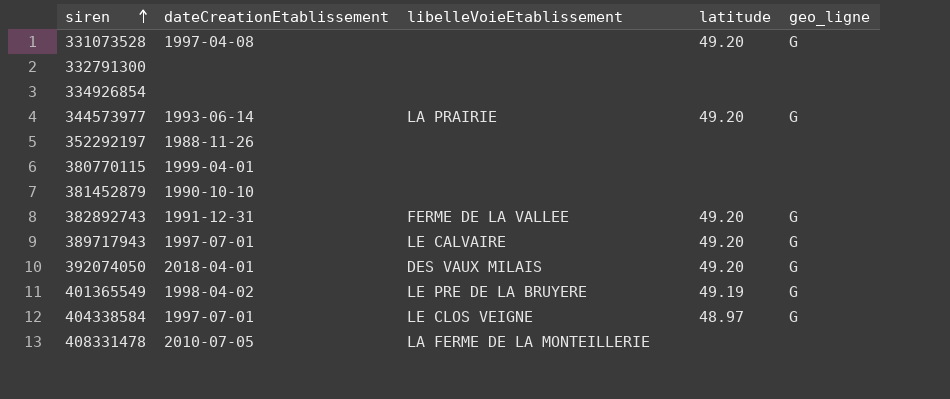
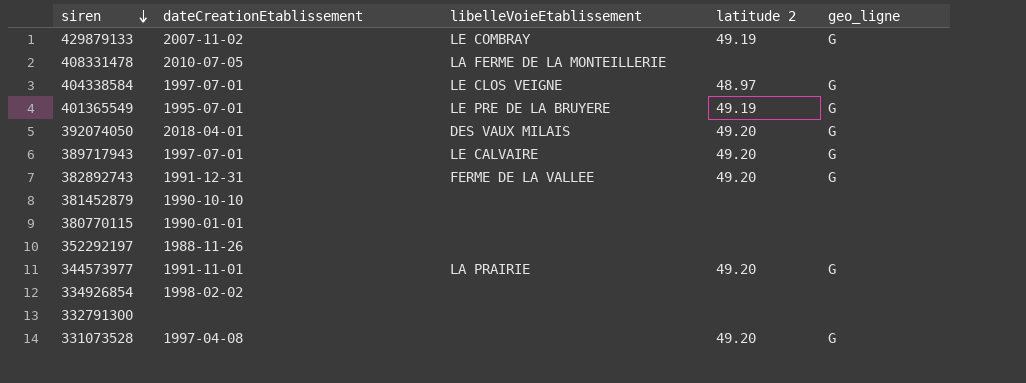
row order: siren ascending -> siren descending
column name: latitude -> latitude 2
row 429879133: none -> 2007-11-02 | LE COMBRAY | 49.19 | G
401365549 | dateCreationEtablissement: 1998-04-02 -> 1995-07-01
380770115 | dateCreationEtablissement: 1999-04-01 -> 1990-01-01
344573977 | dateCreationEtablissement: 1993-06-14 -> 1991-11-01
334926854 | dateCreationEtablissement: none -> 1998-02-02

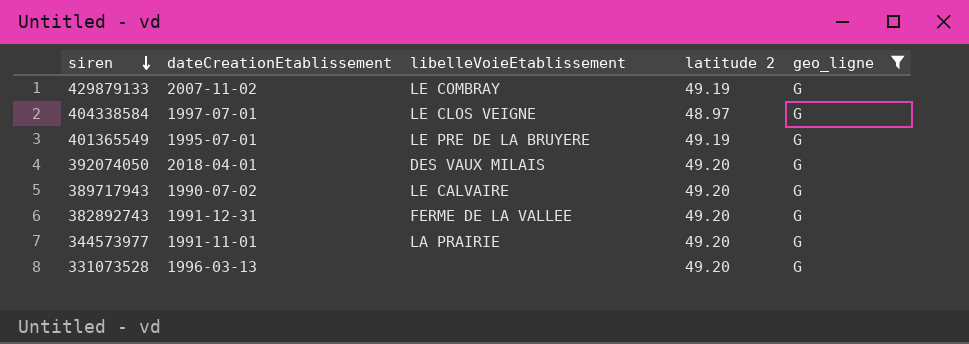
filter: none -> geo_ligne = G
389717943 | dateCreationEtablissement: 1997-07-01 -> 1990-07-02
331073528 | dateCreationEtablissement: 1997-04-08 -> 1996-03-13

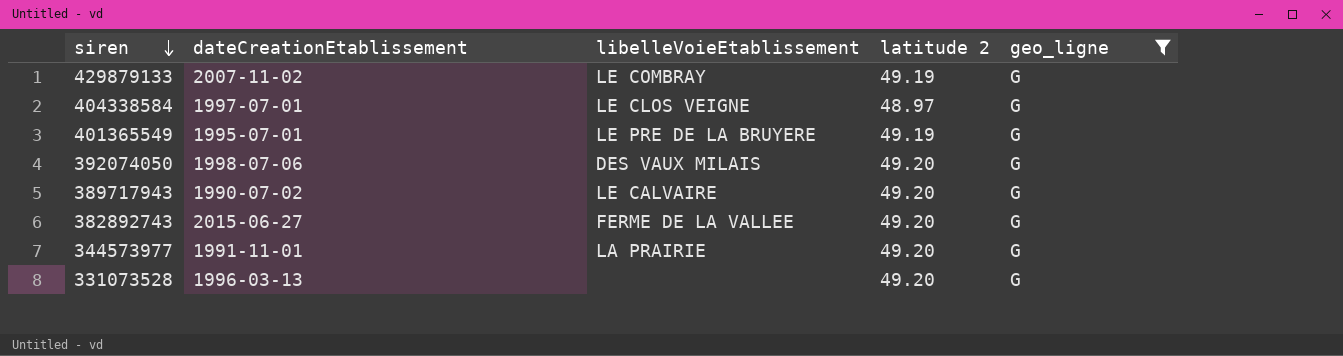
392074050 | dateCreationEtablissement: 2018-04-01 -> 1998-07-06
382892743 | dateCreationEtablissement: 1991-12-31 -> 2015-06-27

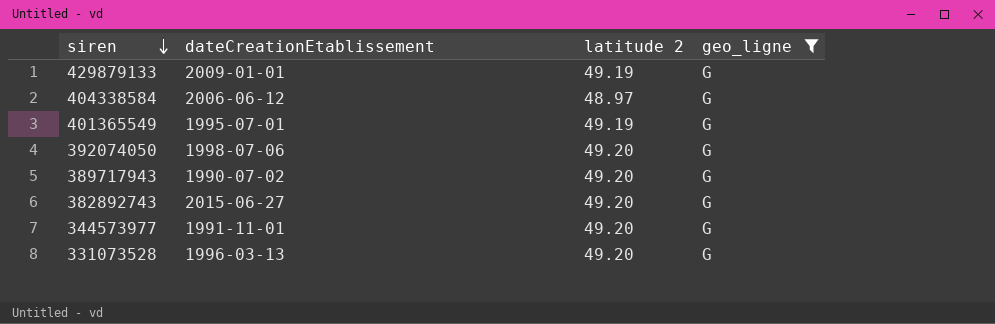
column libelleVoieEtablissement | position: 3 -> none
429879133 | dateCreationEtablissement: 2007-11-02 -> 2009-01-01
404338584 | dateCreationEtablissement: 1997-07-01 -> 2006-06-12

